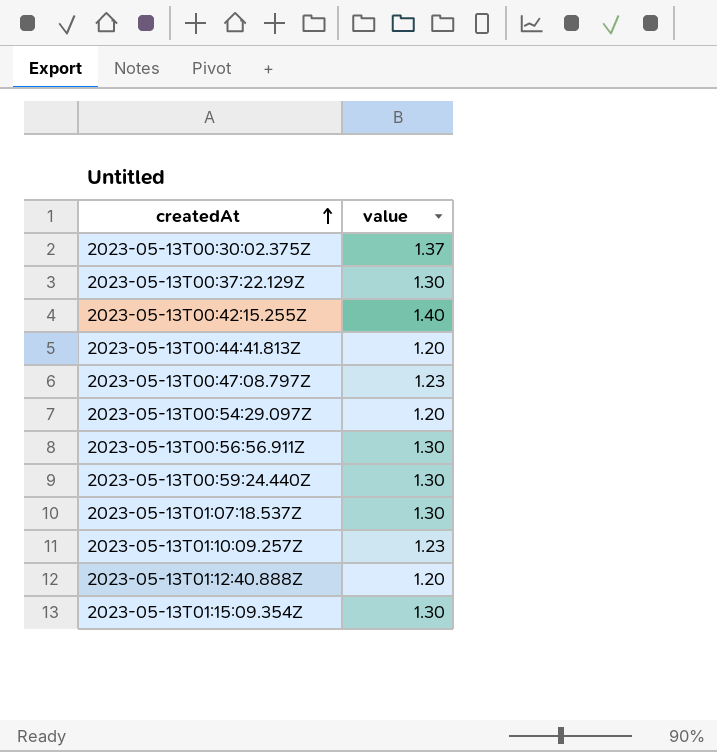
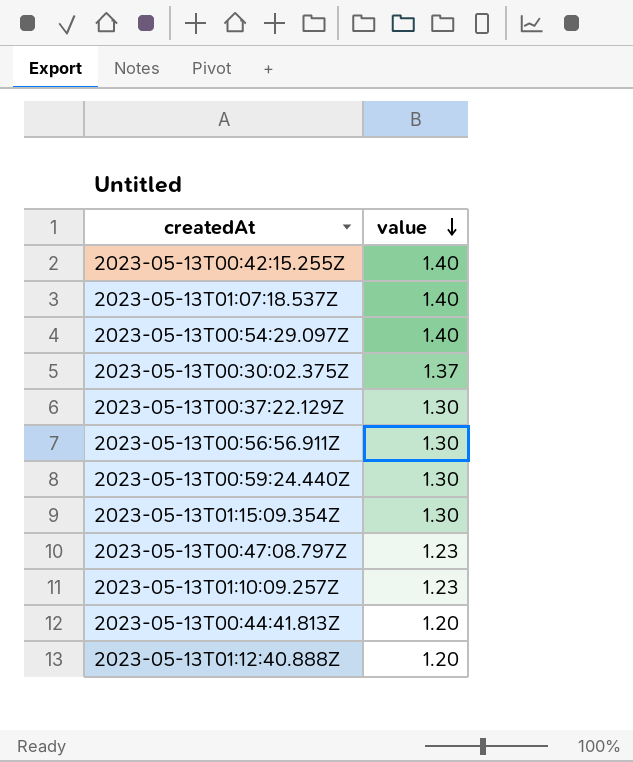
row order: createdAt ascending -> value descending
2023-05-13T01:07:18.537Z | value: 1.30 -> 1.40
2023-05-13T00:54:29.097Z | value: 1.20 -> 1.40

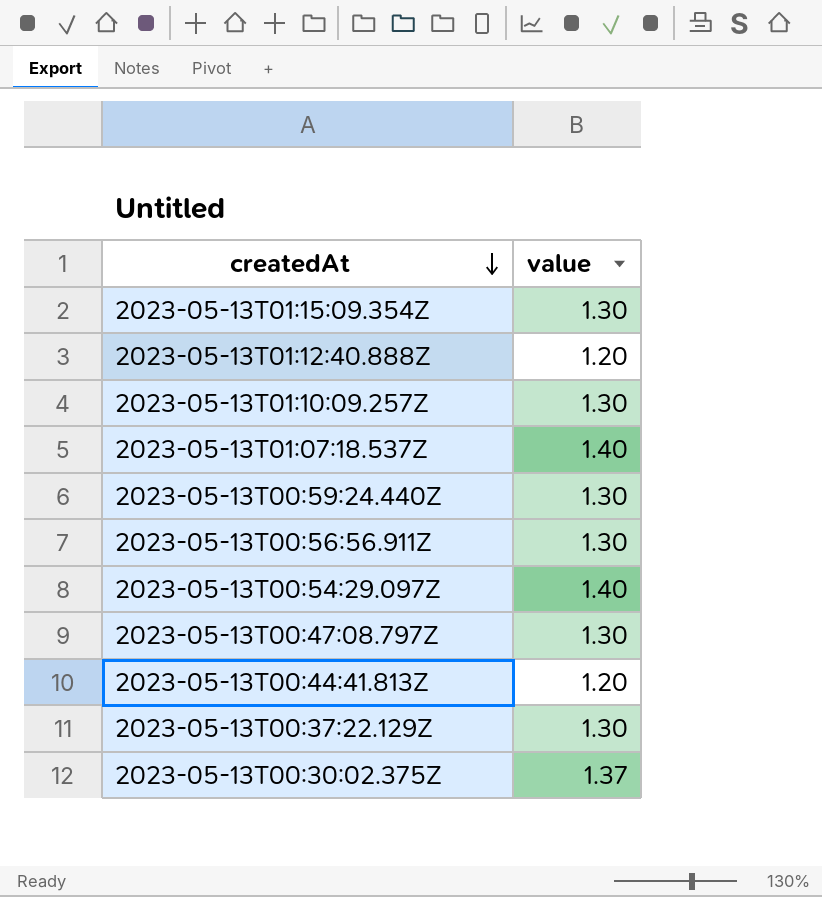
row order: value descending -> createdAt descending
row 2023-05-13T00:42:15.255Z: 1.40 -> none
2023-05-13T01:10:09.257Z | value: 1.23 -> 1.30
2023-05-13T00:47:08.797Z | value: 1.23 -> 1.30

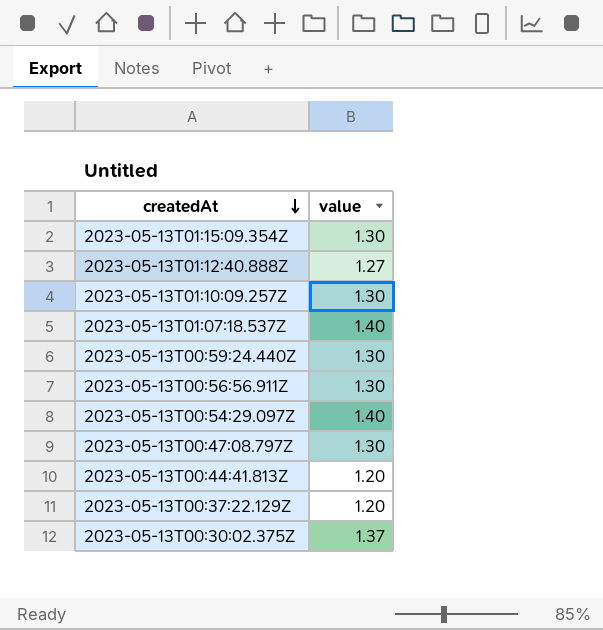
2023-05-13T01:12:40.888Z | value: 1.20 -> 1.27
2023-05-13T00:37:22.129Z | value: 1.30 -> 1.20

